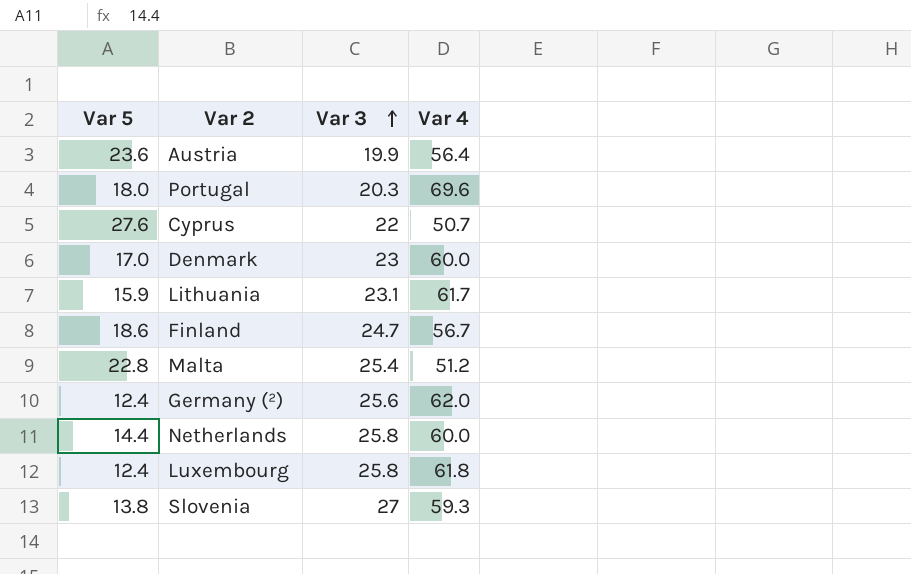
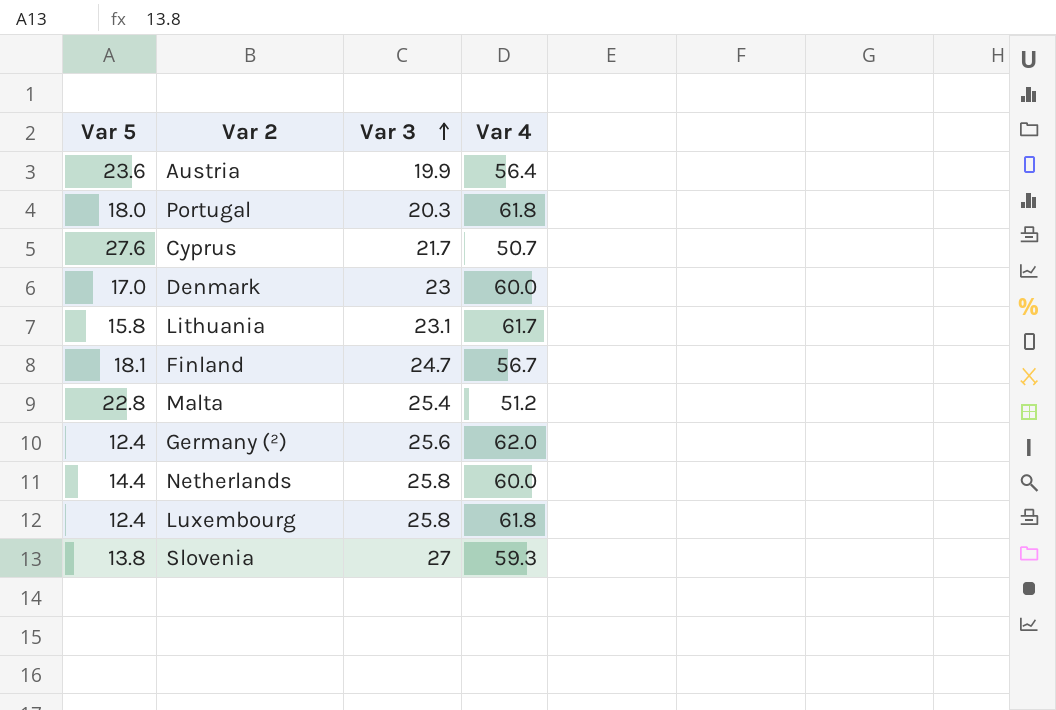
Portugal | Var 4: 69.6 -> 61.8
Cyprus | Var 3: 22 -> 21.7
Lithuania | Var 5: 15.9 -> 15.8
Finland | Var 5: 18.6 -> 18.1

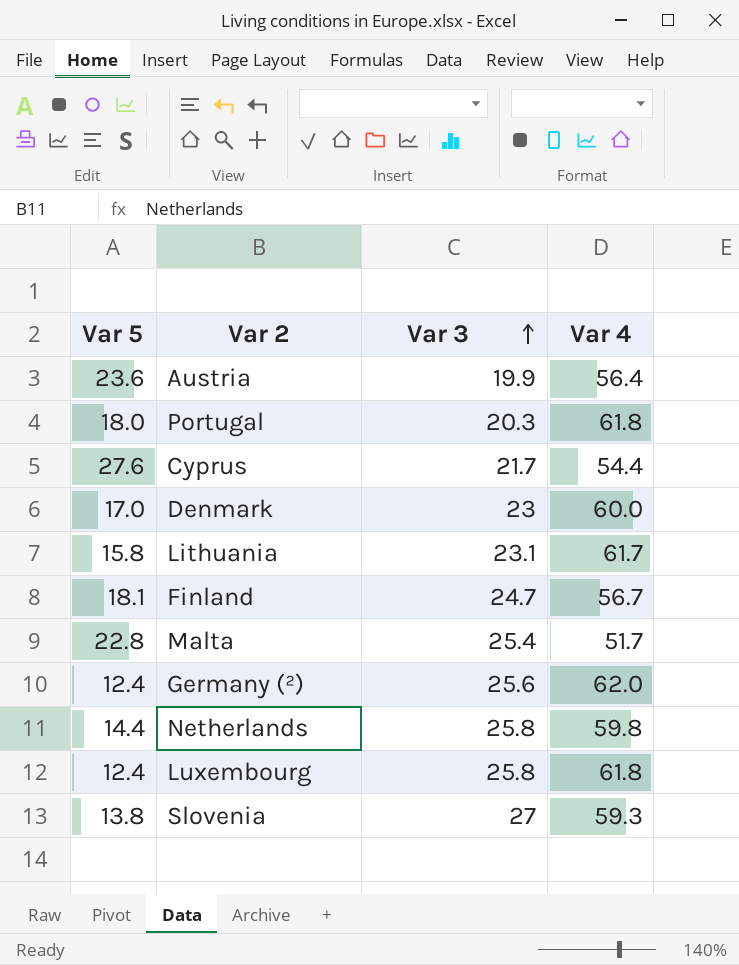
Cyprus | Var 4: 50.7 -> 54.4
Malta | Var 4: 51.2 -> 51.7
Netherlands | Var 4: 60.0 -> 59.8

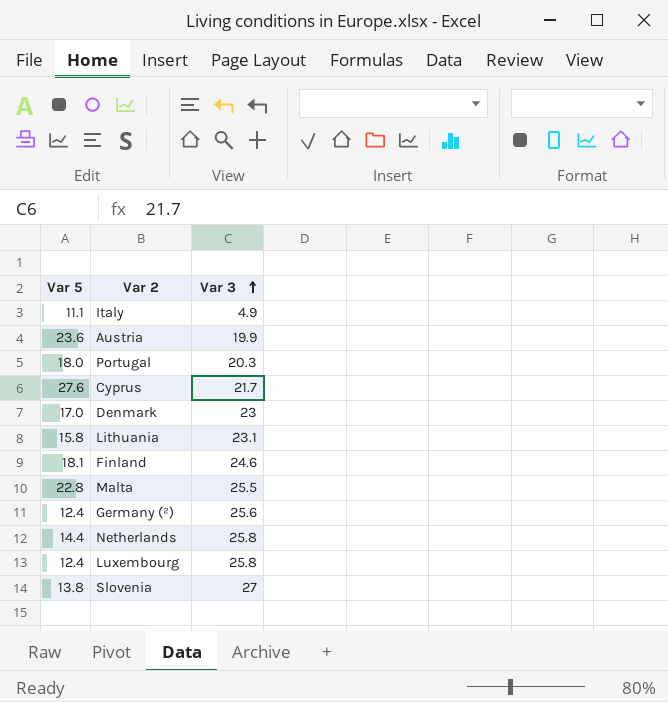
column Var 4 | position: 4 -> none
row Italy: none -> 11.1 | 4.9
Finland | Var 3: 24.7 -> 24.6
Malta | Var 3: 25.4 -> 25.5

